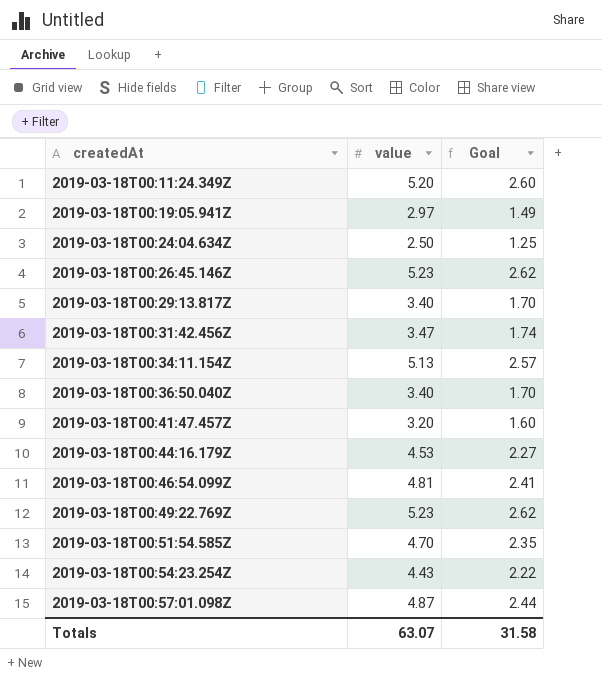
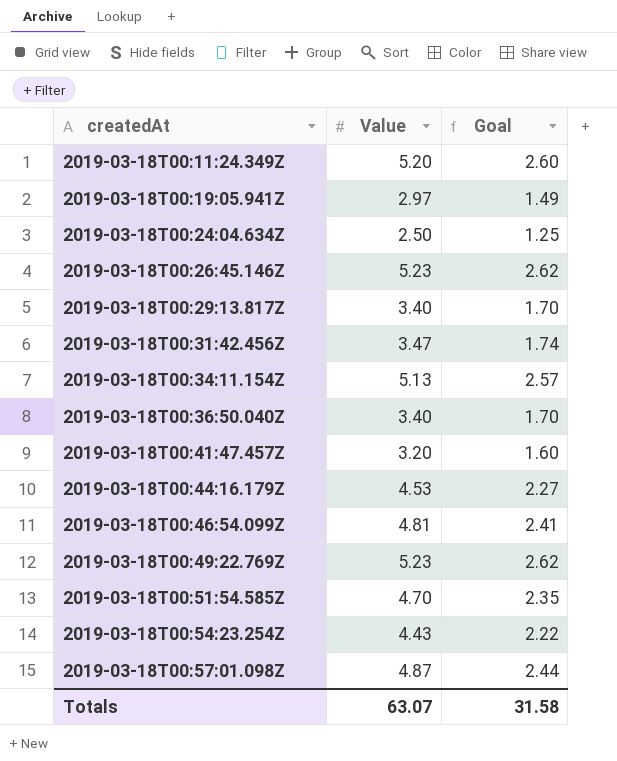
column name: value -> Value

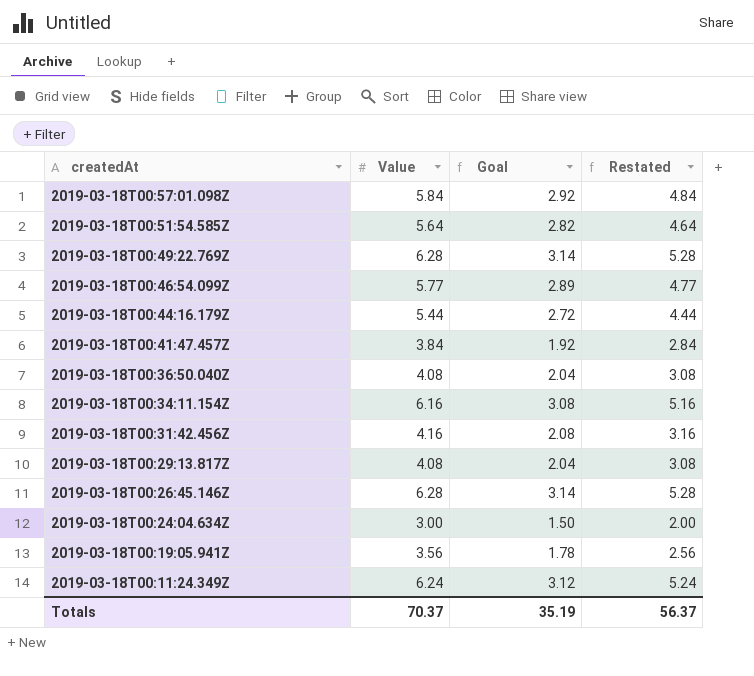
row order: createdAt ascending -> createdAt descending
column Restated | formula: none -> [Value] - 1
row 2019-03-18T00:54:23.254Z: 4.43 | 2.22 -> none
2019-03-18T00:57:01.098Z | Value: 4.87 -> 5.84
2019-03-18T00:57:01.098Z | Goal: 2.44 -> 2.92
2019-03-18T00:51:54.585Z | Value: 4.70 -> 5.64
2019-03-18T00:51:54.585Z | Goal: 2.35 -> 2.82
2019-03-18T00:49:22.769Z | Value: 5.23 -> 6.28
2019-03-18T00:49:22.769Z | Goal: 2.62 -> 3.14
2019-03-18T00:46:54.099Z | Value: 4.81 -> 5.77
2019-03-18T00:46:54.099Z | Goal: 2.41 -> 2.89
2019-03-18T00:44:16.179Z | Value: 4.53 -> 5.44
2019-03-18T00:44:16.179Z | Goal: 2.27 -> 2.72
2019-03-18T00:41:47.457Z | Value: 3.20 -> 3.84
2019-03-18T00:41:47.457Z | Goal: 1.60 -> 1.92
2019-03-18T00:36:50.040Z | Value: 3.40 -> 4.08
2019-03-18T00:36:50.040Z | Goal: 1.70 -> 2.04
2019-03-18T00:34:11.154Z | Value: 5.13 -> 6.16
2019-03-18T00:34:11.154Z | Goal: 2.57 -> 3.08
2019-03-18T00:31:42.456Z | Value: 3.47 -> 4.16
2019-03-18T00:31:42.456Z | Goal: 1.74 -> 2.08
2019-03-18T00:29:13.817Z | Value: 3.40 -> 4.08
2019-03-18T00:29:13.817Z | Goal: 1.70 -> 2.04
2019-03-18T00:26:45.146Z | Value: 5.23 -> 6.28
2019-03-18T00:26:45.146Z | Goal: 2.62 -> 3.14
2019-03-18T00:24:04.634Z | Value: 2.50 -> 3.00
2019-03-18T00:24:04.634Z | Goal: 1.25 -> 1.50
2019-03-18T00:19:05.941Z | Value: 2.97 -> 3.56
2019-03-18T00:19:05.941Z | Goal: 1.49 -> 1.78
2019-03-18T00:11:24.349Z | Value: 5.20 -> 6.24
2019-03-18T00:11:24.349Z | Goal: 2.60 -> 3.12
Totals | Value: 63.07 -> 70.37
Totals | Goal: 31.58 -> 35.19

